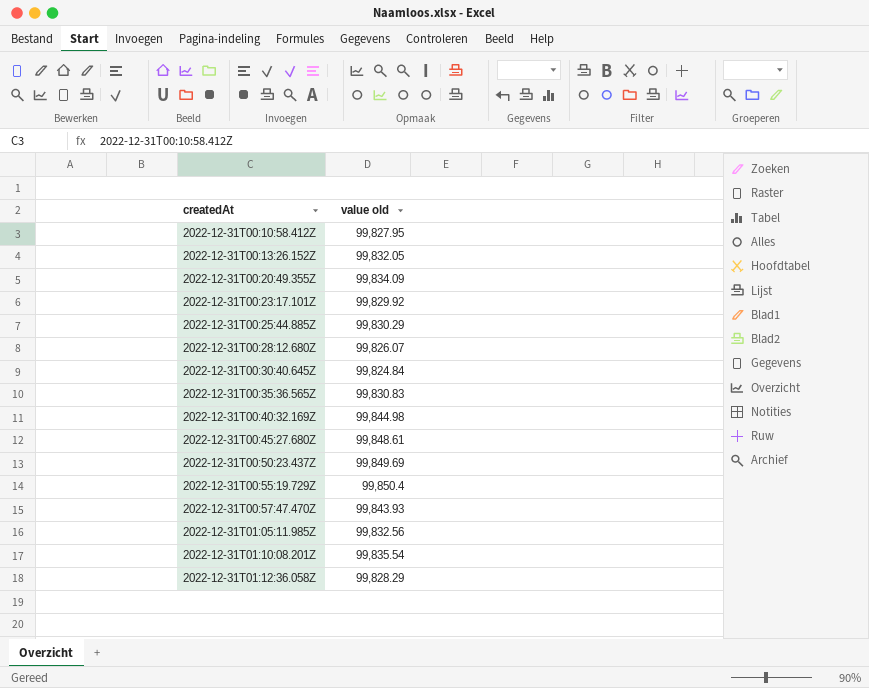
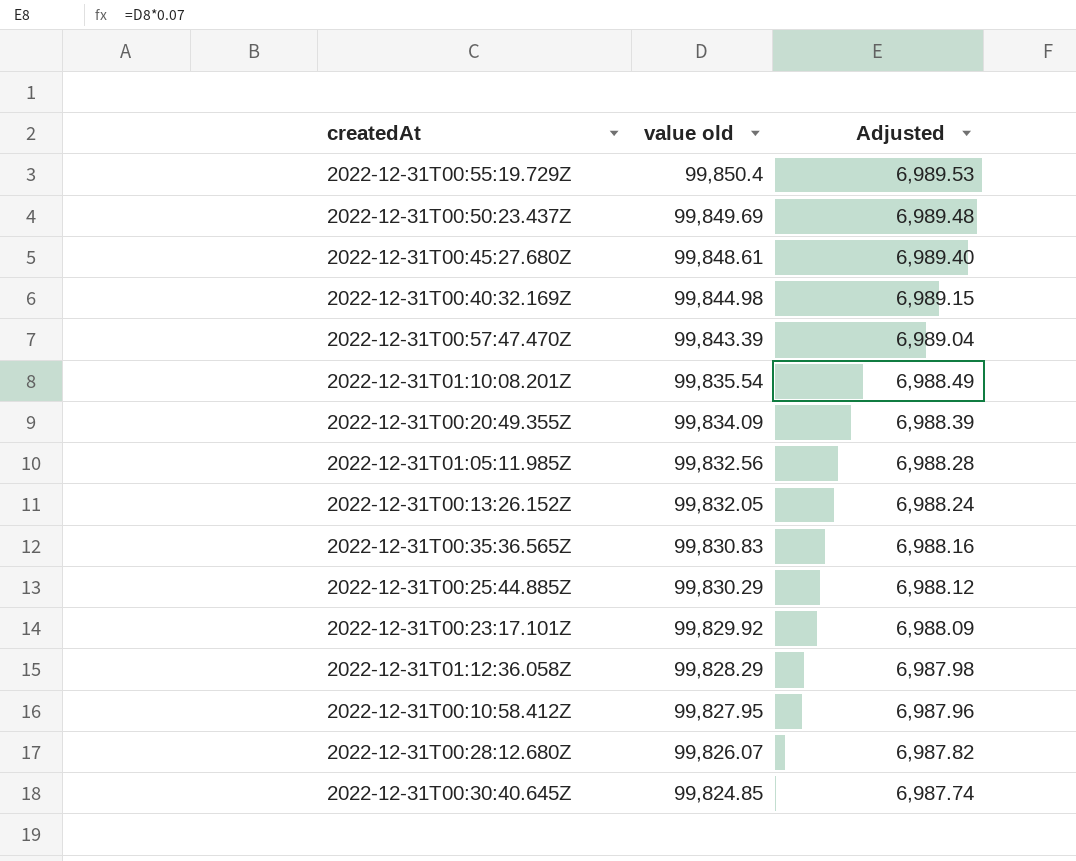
row order: createdAt ascending -> value old descending
column Adjusted | formula: none -> [value old] * 0.07
2022-12-31T00:57:47.470Z | value old: 99,843.93 -> 99,843.39
2022-12-31T00:30:40.645Z | value old: 99,824.84 -> 99,824.85

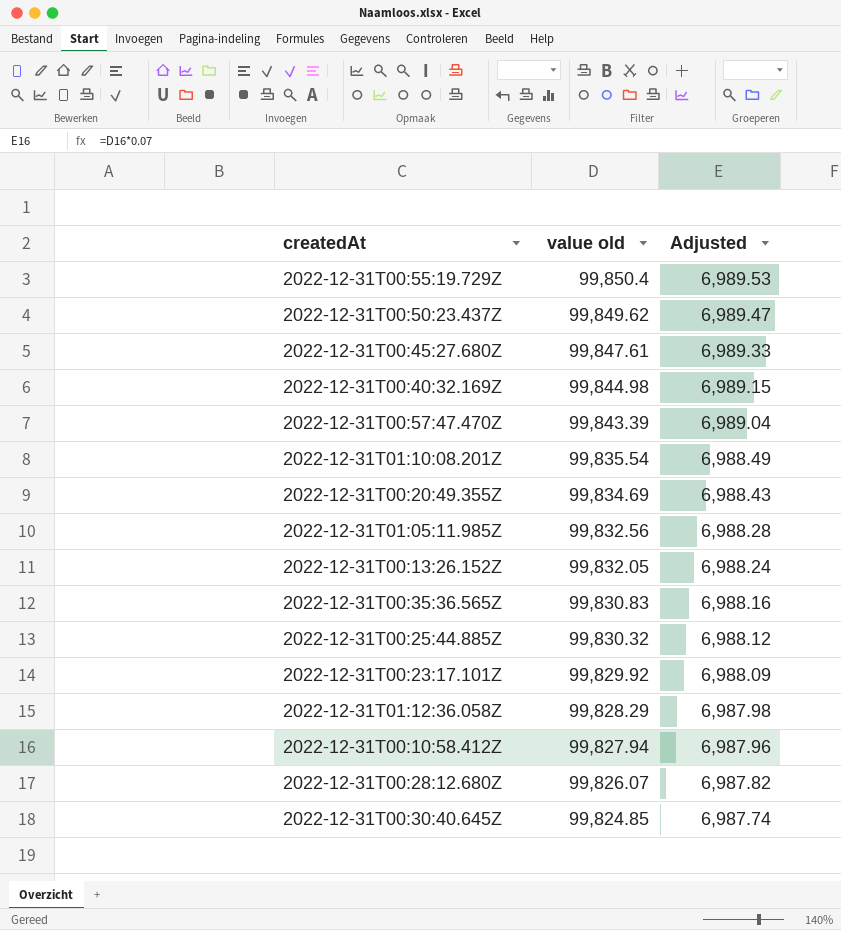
2022-12-31T00:50:23.437Z | value old: 99,849.69 -> 99,849.62
2022-12-31T00:50:23.437Z | Adjusted: 6,989.48 -> 6,989.47
2022-12-31T00:45:27.680Z | value old: 99,848.61 -> 99,847.61
2022-12-31T00:45:27.680Z | Adjusted: 6,989.40 -> 6,989.33
2022-12-31T00:20:49.355Z | value old: 99,834.09 -> 99,834.69
2022-12-31T00:20:49.355Z | Adjusted: 6,988.39 -> 6,988.43
2022-12-31T00:25:44.885Z | value old: 99,830.29 -> 99,830.32
2022-12-31T00:10:58.412Z | value old: 99,827.95 -> 99,827.94

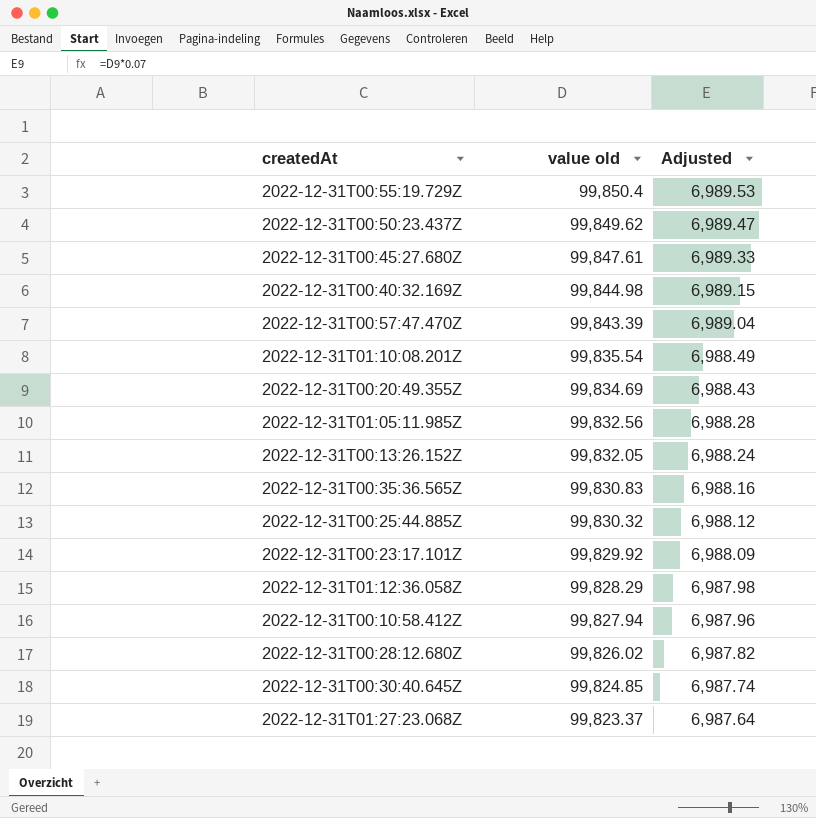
2022-12-31T00:28:12.680Z | value old: 99,826.07 -> 99,826.02
row 2022-12-31T01:27:23.068Z: none -> 99,823.37 | 6,987.64

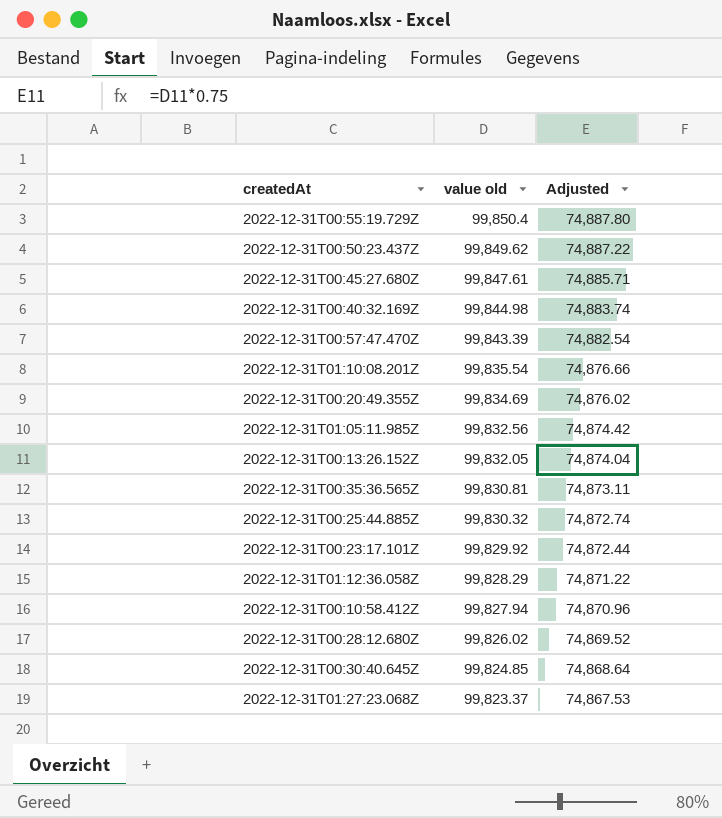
column Adjusted | formula: [value old] * 0.07 -> [value old] * 0.75
2022-12-31T00:35:36.565Z | value old: 99,830.83 -> 99,830.81

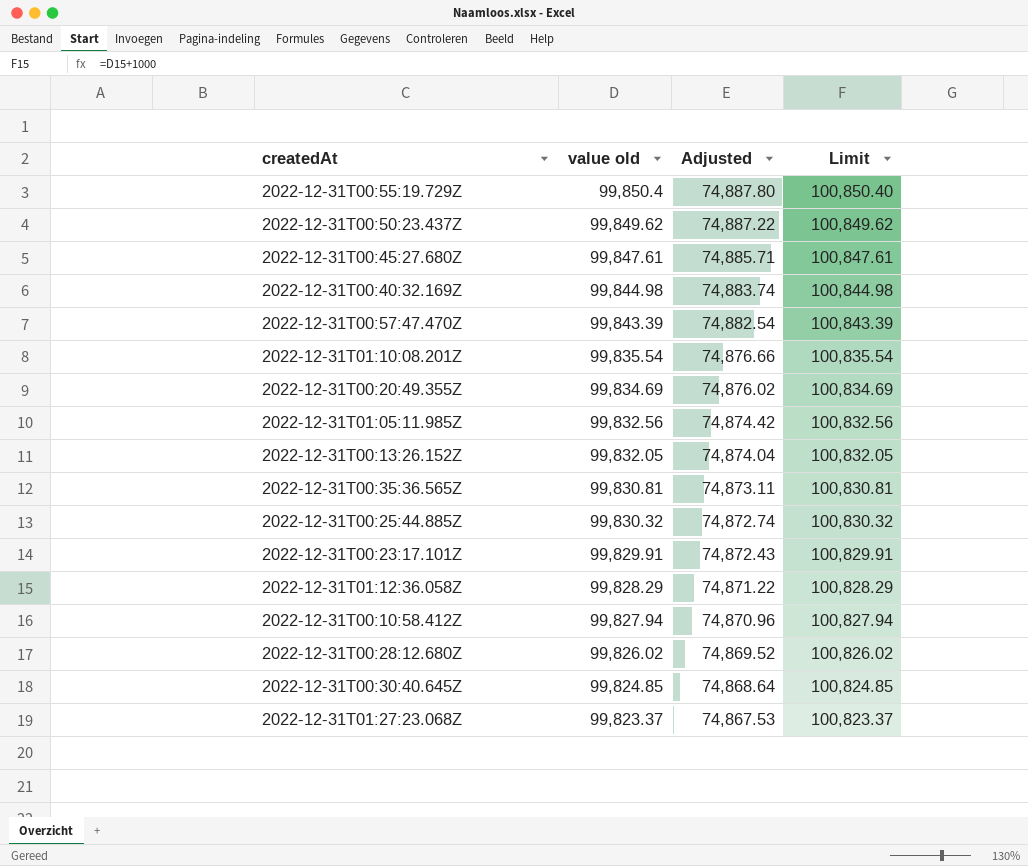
column Limit | formula: none -> [value old] + 1000
2022-12-31T00:23:17.101Z | value old: 99,829.92 -> 99,829.91
2022-12-31T00:23:17.101Z | Adjusted: 74,872.44 -> 74,872.43

